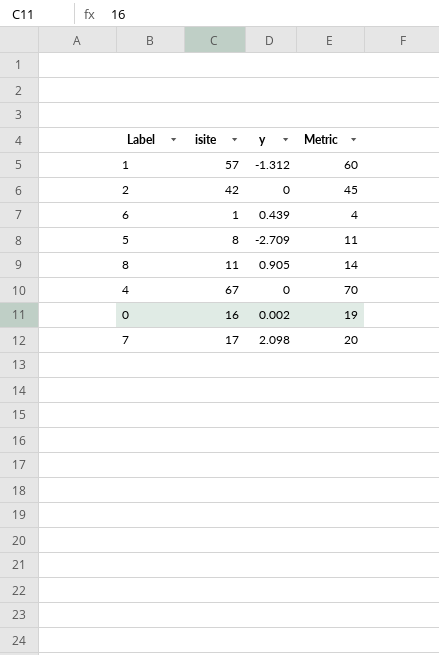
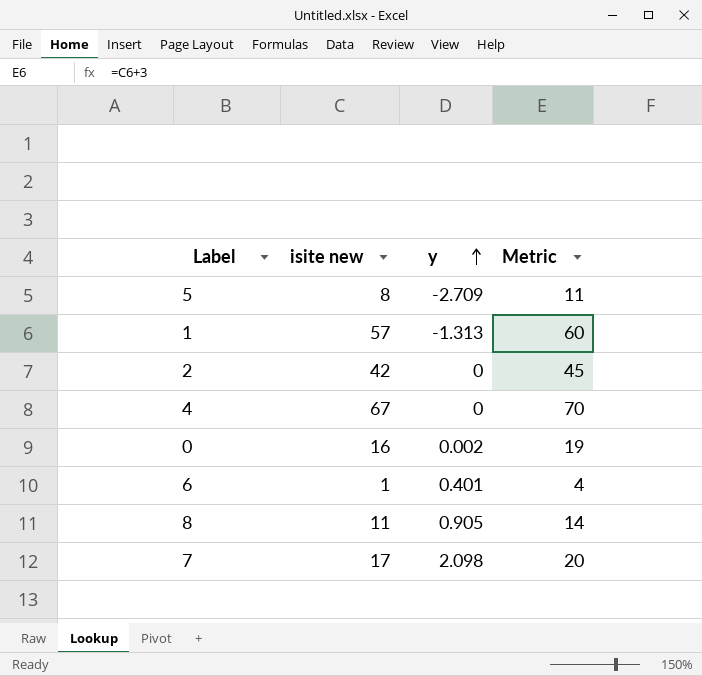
row order: none -> y ascending
column name: isite -> isite new
1 | y: -1.312 -> -1.313
6 | y: 0.439 -> 0.401

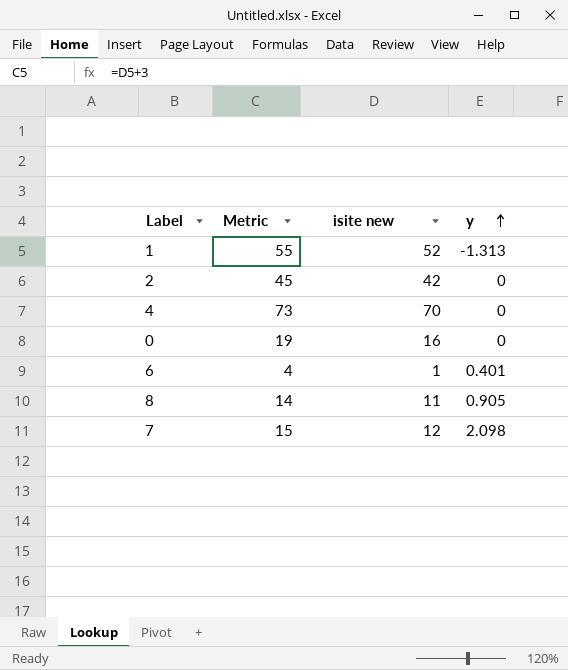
column Metric | position: 4 -> 2
row 5: 8 | -2.709 | 11 -> none
1 | Metric: 60 -> 55
1 | isite new: 57 -> 52
4 | Metric: 70 -> 73
4 | isite new: 67 -> 70
0 | y: 0.002 -> 0
7 | Metric: 20 -> 15
7 | isite new: 17 -> 12

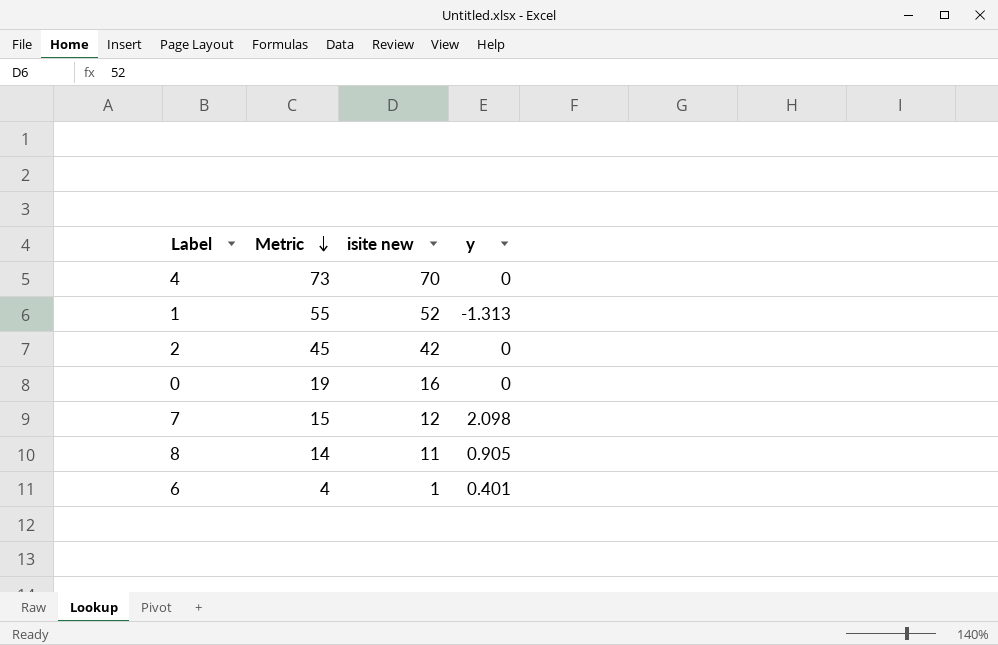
row order: y ascending -> Metric descending

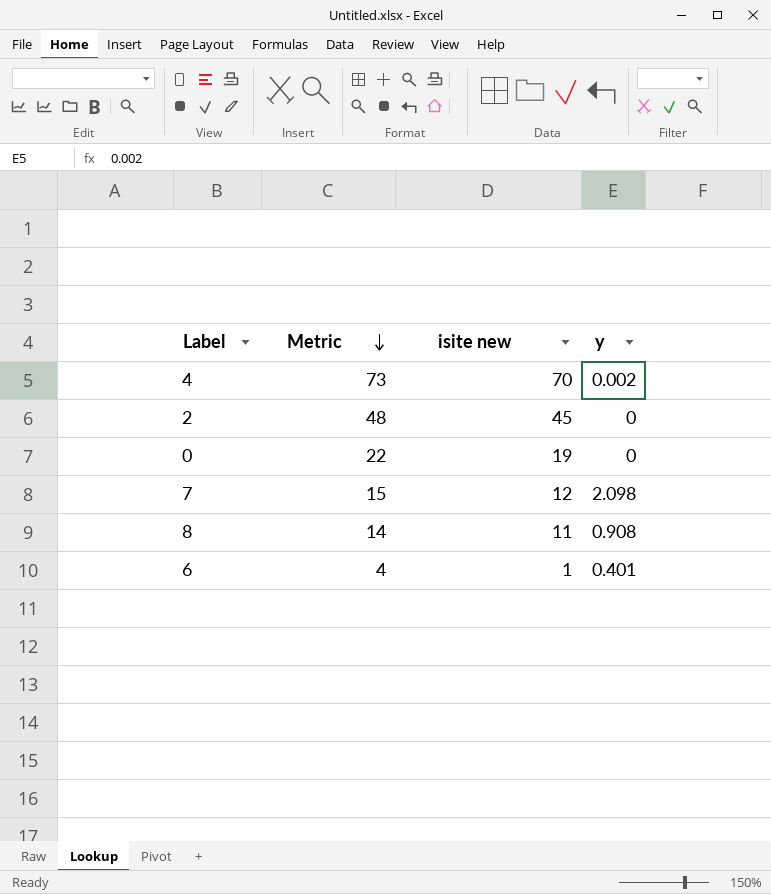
row 1: 55 | 52 | -1.313 -> none
4 | y: 0 -> 0.002
2 | Metric: 45 -> 48
2 | isite new: 42 -> 45
0 | Metric: 19 -> 22
0 | isite new: 16 -> 19
8 | y: 0.905 -> 0.908

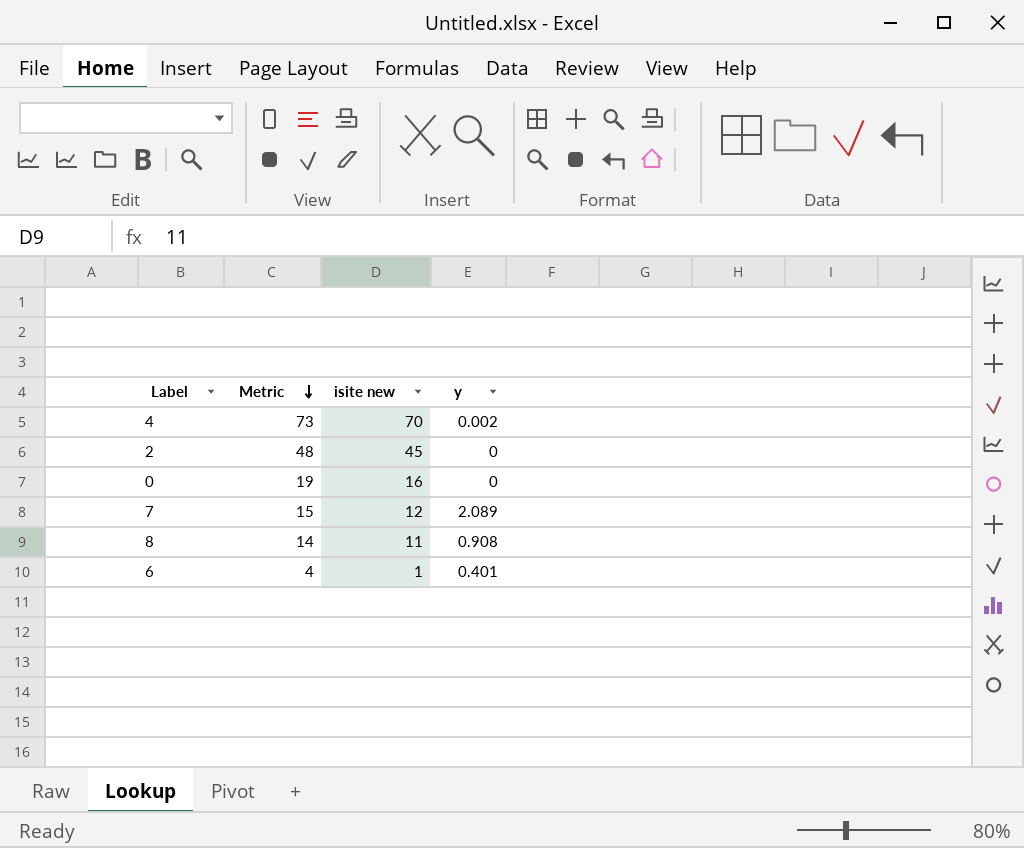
0 | Metric: 22 -> 19
0 | isite new: 19 -> 16
7 | y: 2.098 -> 2.089

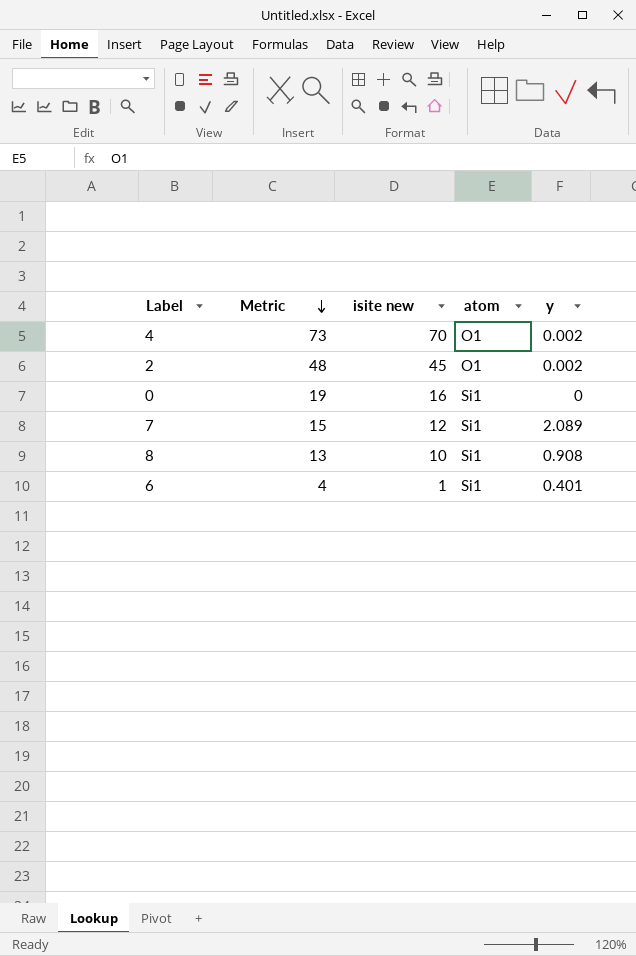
column atom | position: none -> 4
2 | y: 0 -> 0.002
8 | Metric: 14 -> 13
8 | isite new: 11 -> 10

